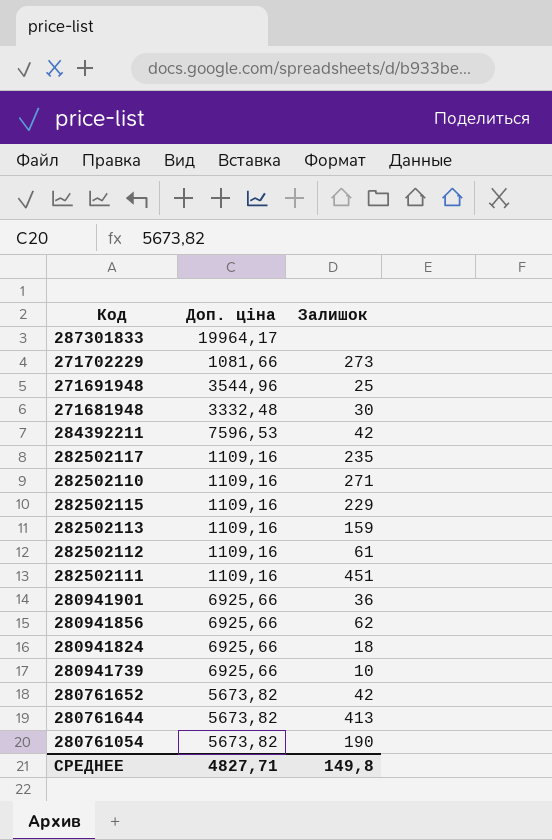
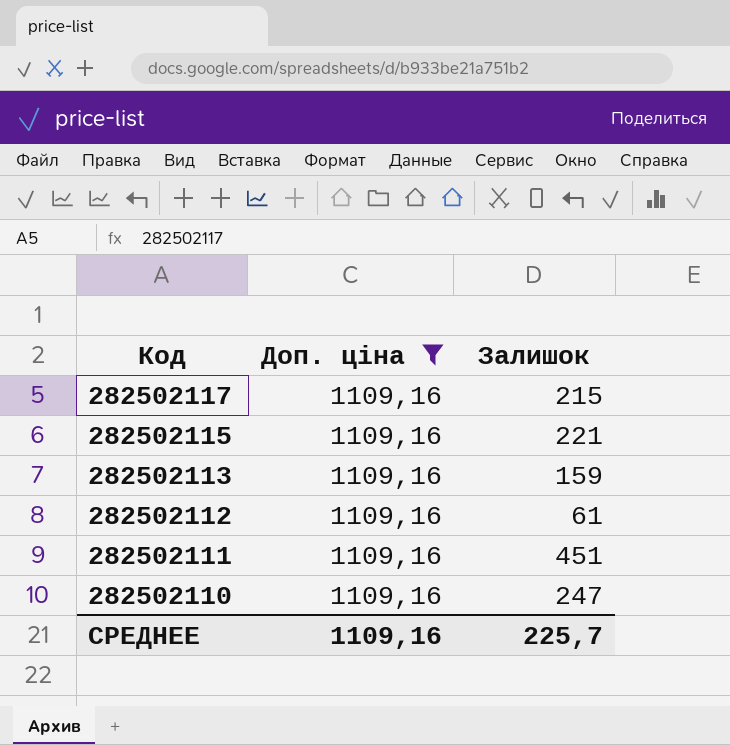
filter: none -> Доп. ціна = 1109,16
row order: none -> Код descending
282502117 | Залишок: 235 -> 215
282502115 | Залишок: 229 -> 221
282502110 | Залишок: 271 -> 247
СРЕДНЕЕ | Доп. ціна: 4827,71 -> 1109,16
СРЕДНЕЕ | Залишок: 149,8 -> 225,7

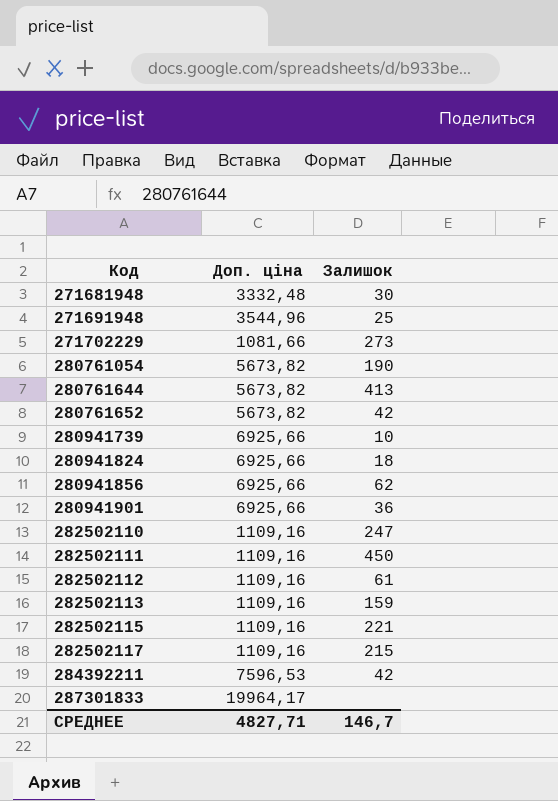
filter: Доп. ціна = 1109,16 -> none
row order: Код descending -> Код ascending
282502111 | Залишок: 451 -> 450
СРЕДНЕЕ | Доп. ціна: 1109,16 -> 4827,71
СРЕДНЕЕ | Залишок: 225,7 -> 146,7

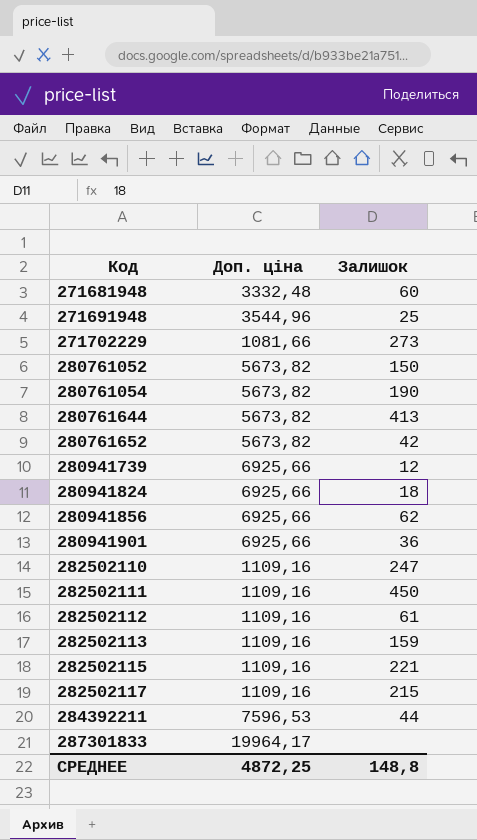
271681948 | Залишок: 30 -> 60
row 280761052: none -> 5673,82 | 150
280941739 | Залишок: 10 -> 12
284392211 | Залишок: 42 -> 44
СРЕДНЕЕ | Доп. ціна: 4827,71 -> 4872,25
СРЕДНЕЕ | Залишок: 146,7 -> 148,8

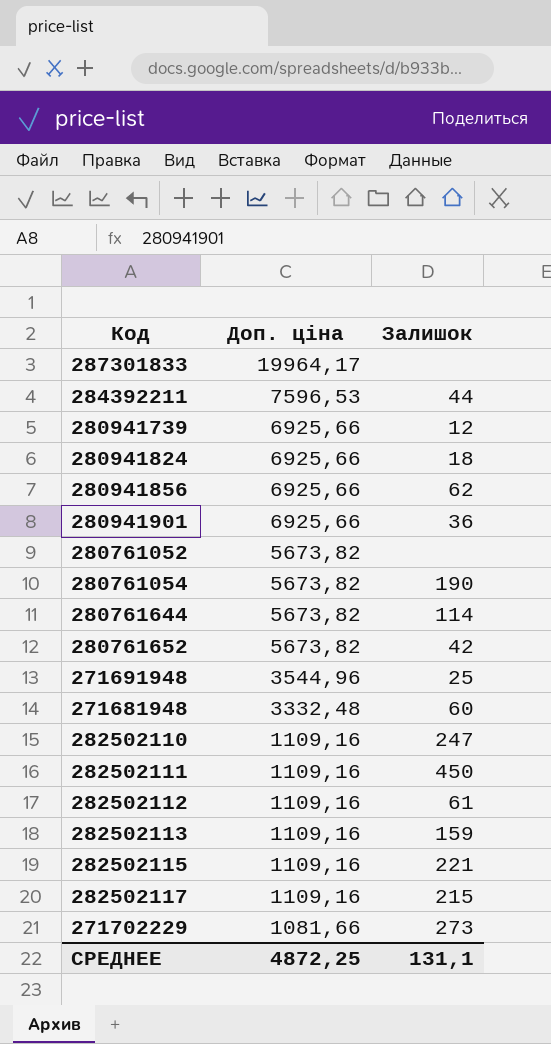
row order: Код ascending -> Доп. ціна descending
280761052 | Залишок: 150 -> none
280761644 | Залишок: 413 -> 114
СРЕДНЕЕ | Залишок: 148,8 -> 131,1

